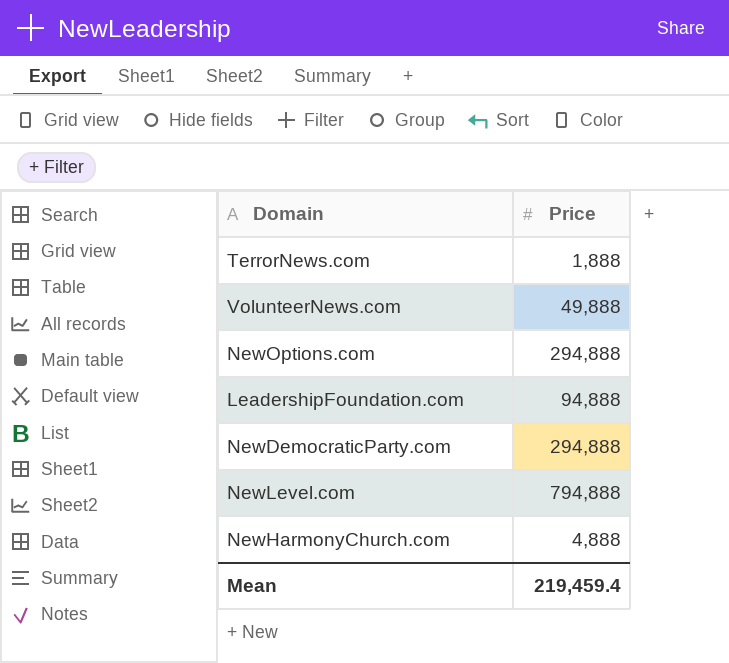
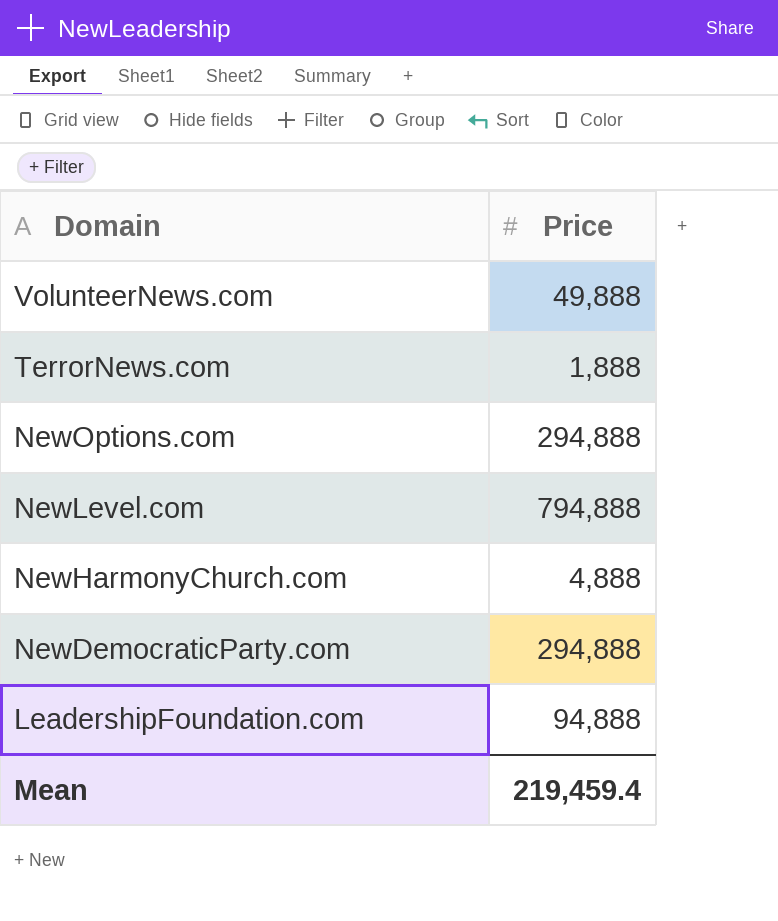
row order: none -> Domain descending

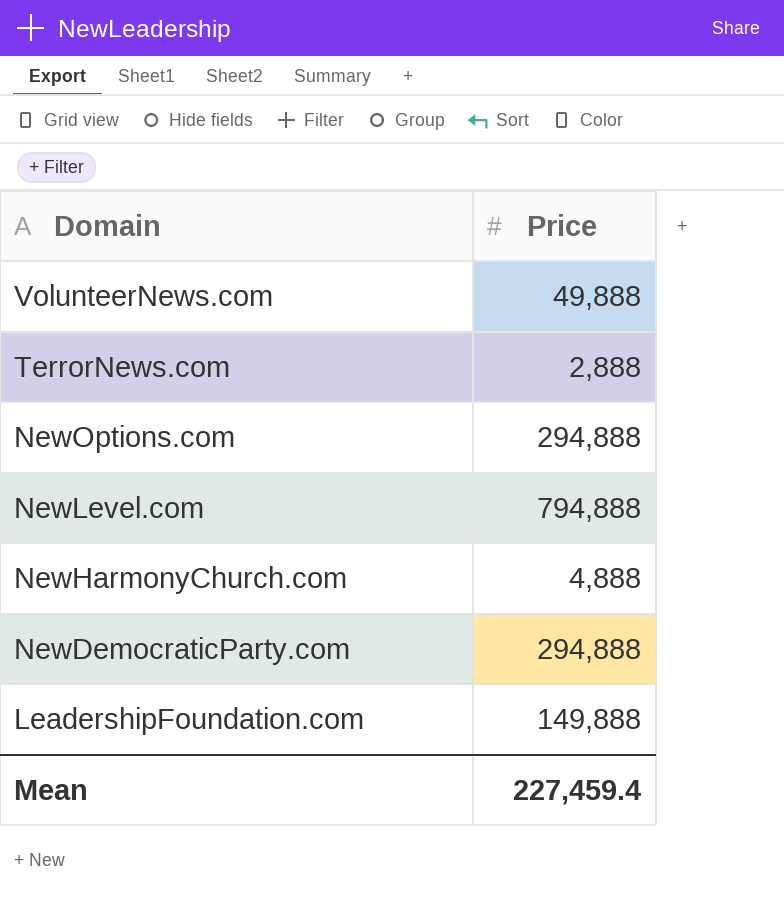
TerrorNews.com | Price: 1,888 -> 2,888
LeadershipFoundation.com | Price: 94,888 -> 149,888
Mean | Price: 219,459.4 -> 227,459.4

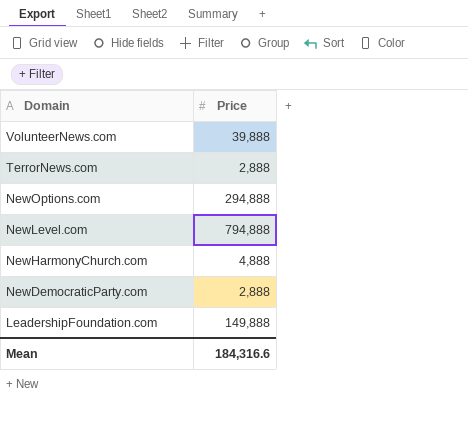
VolunteerNews.com | Price: 49,888 -> 39,888
NewDemocraticParty.com | Price: 294,888 -> 2,888
Mean | Price: 227,459.4 -> 184,316.6

